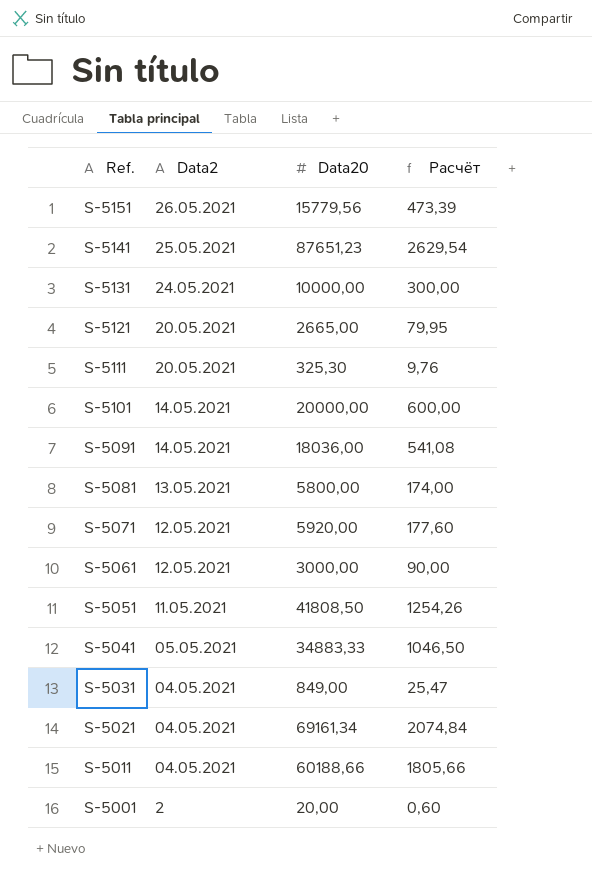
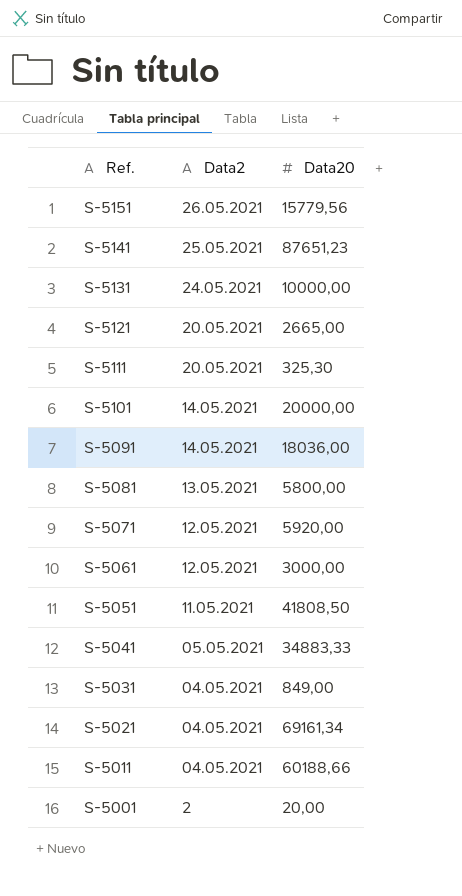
column Расчёт | formula: [Data20] * 0,03 -> none

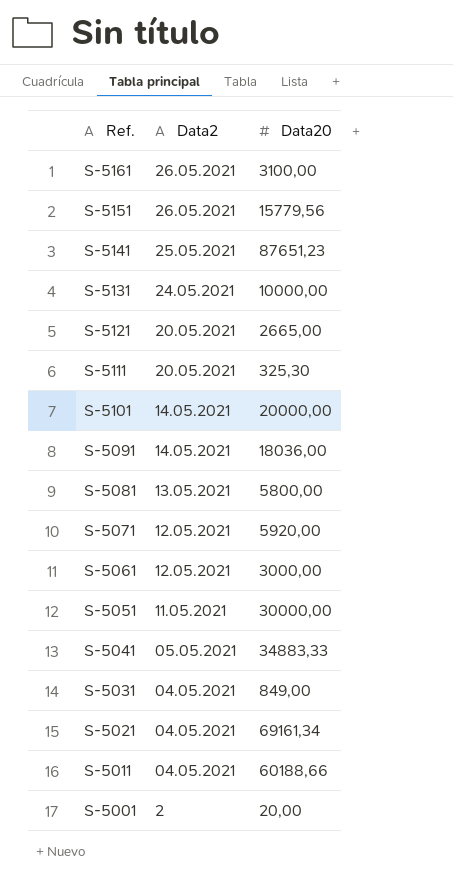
row S-5161: none -> 26.05.2021 | 3100,00
S-5051 | Data20: 41808,50 -> 30000,00

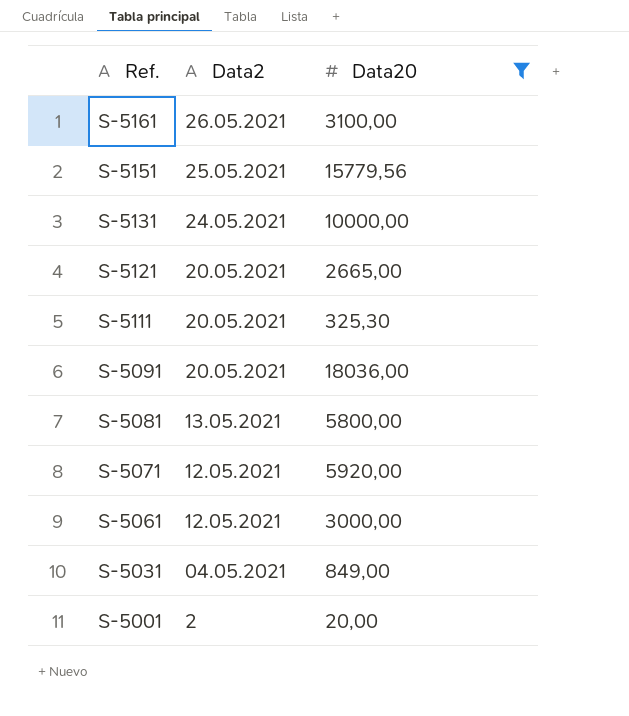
filter: none -> Data20 <= 18036,00
S-5151 | Data2: 26.05.2021 -> 25.05.2021
S-5091 | Data2: 14.05.2021 -> 20.05.2021

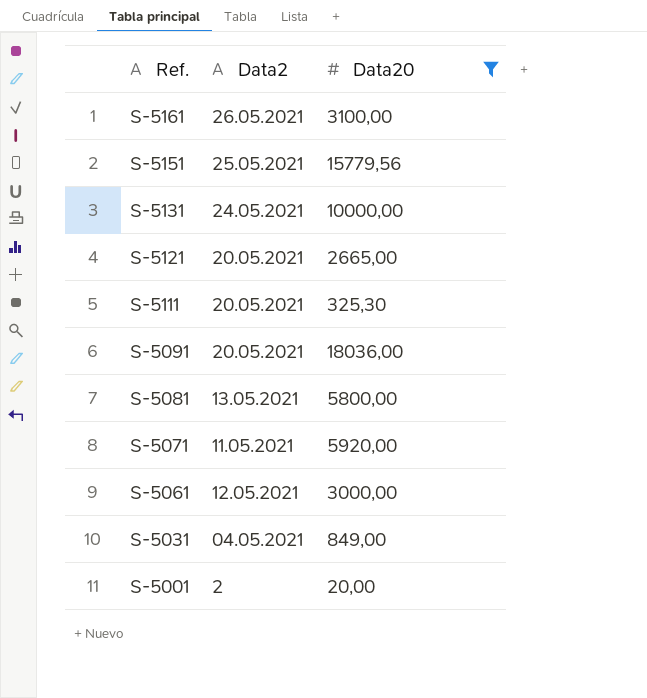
S-5071 | Data2: 12.05.2021 -> 11.05.2021

